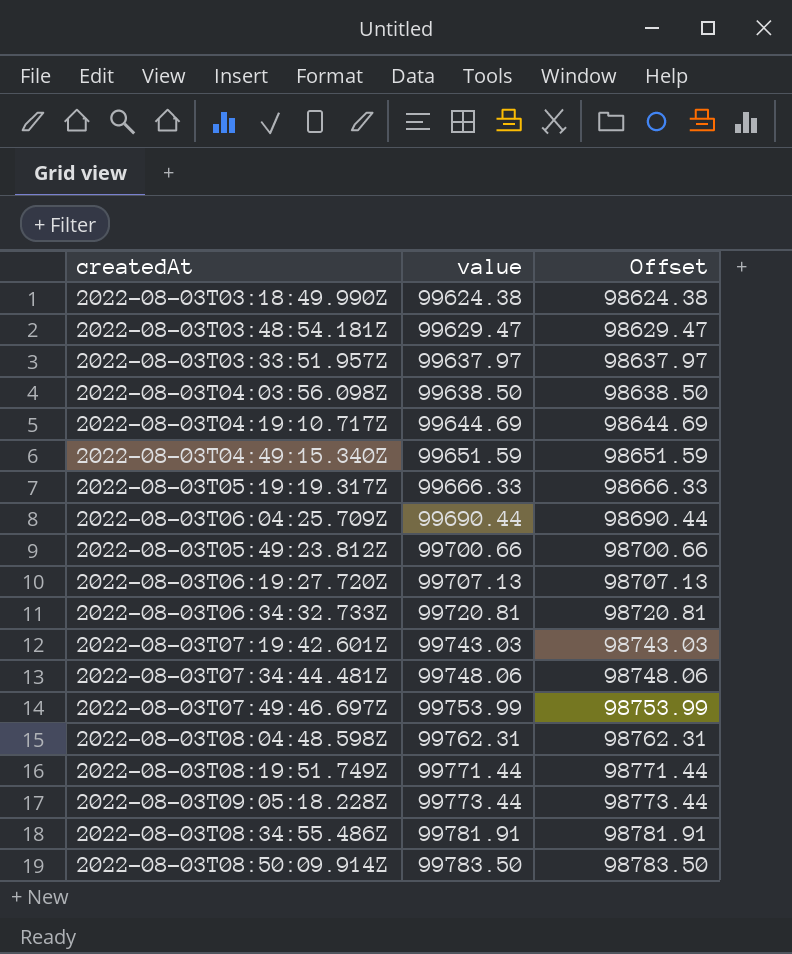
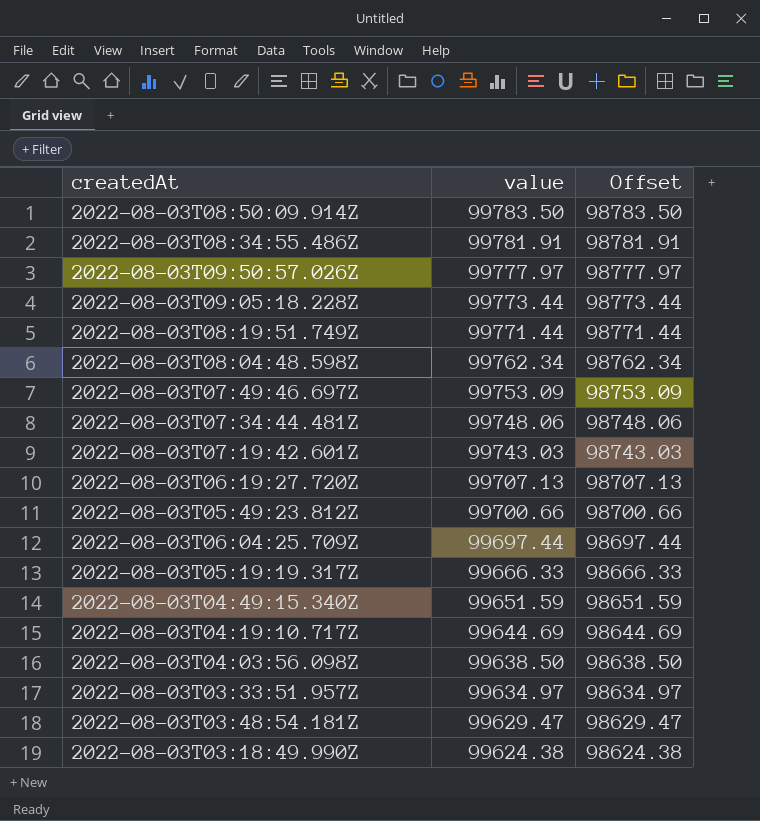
row order: value ascending -> value descending
row 2022-08-03T06:34:32.733Z: 99720.81 | 98720.81 -> none
row 2022-08-03T09:50:57.026Z: none -> 99777.97 | 98777.97
2022-08-03T08:04:48.598Z | value: 99762.31 -> 99762.34
2022-08-03T08:04:48.598Z | Offset: 98762.31 -> 98762.34
2022-08-03T07:49:46.697Z | value: 99753.99 -> 99753.09
2022-08-03T07:49:46.697Z | Offset: 98753.99 -> 98753.09
2022-08-03T06:04:25.709Z | value: 99690.44 -> 99697.44
2022-08-03T06:04:25.709Z | Offset: 98690.44 -> 98697.44
2022-08-03T03:33:51.957Z | value: 99637.97 -> 99634.97
2022-08-03T03:33:51.957Z | Offset: 98637.97 -> 98634.97

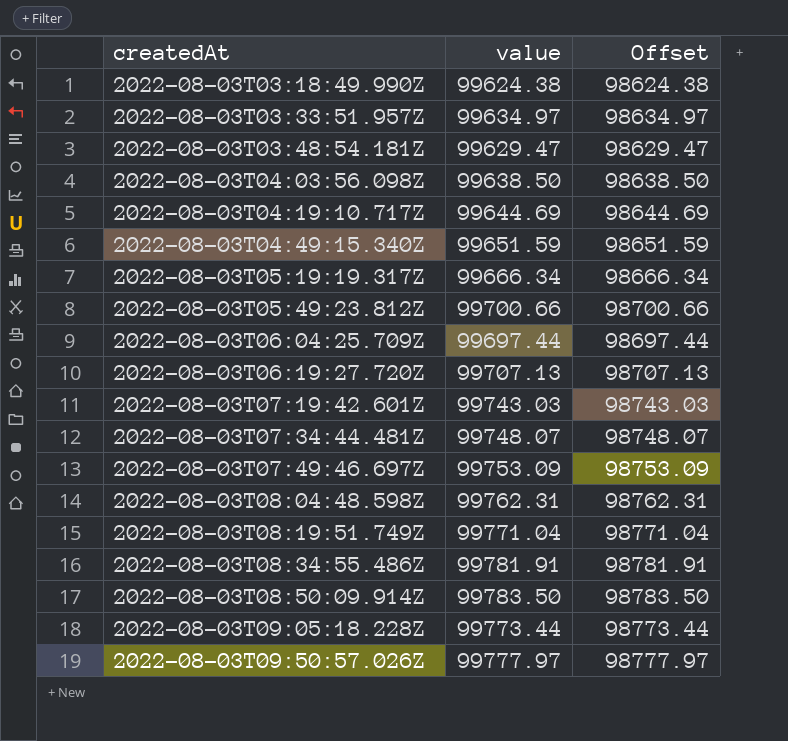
row order: value descending -> createdAt ascending
2022-08-03T05:19:19.317Z | value: 99666.33 -> 99666.34
2022-08-03T05:19:19.317Z | Offset: 98666.33 -> 98666.34
2022-08-03T07:34:44.481Z | value: 99748.06 -> 99748.07
2022-08-03T07:34:44.481Z | Offset: 98748.06 -> 98748.07
2022-08-03T08:04:48.598Z | value: 99762.34 -> 99762.31
2022-08-03T08:04:48.598Z | Offset: 98762.34 -> 98762.31
2022-08-03T08:19:51.749Z | value: 99771.44 -> 99771.04
2022-08-03T08:19:51.749Z | Offset: 98771.44 -> 98771.04

